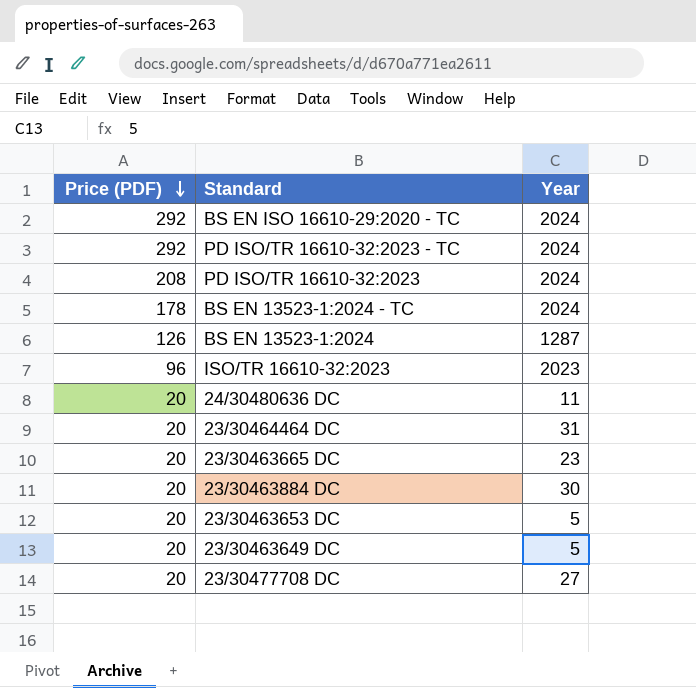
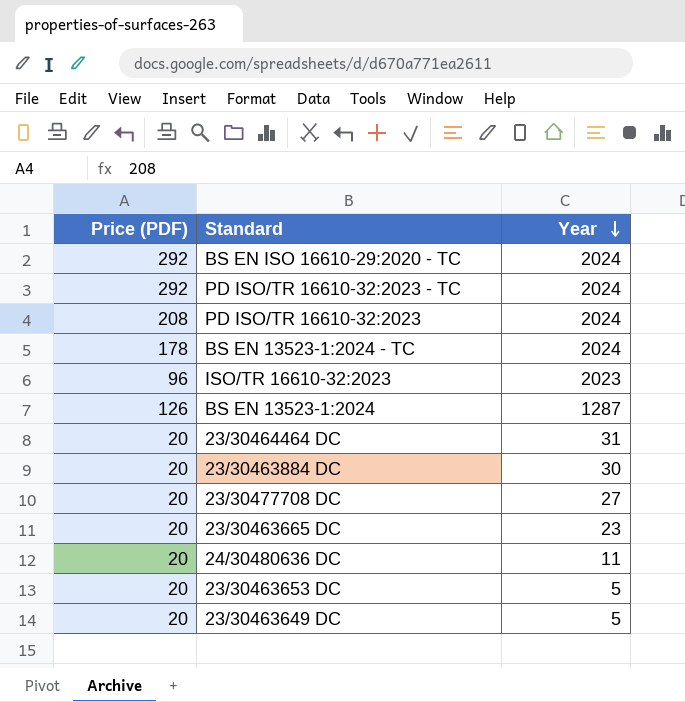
row order: Price (PDF) descending -> Year descending

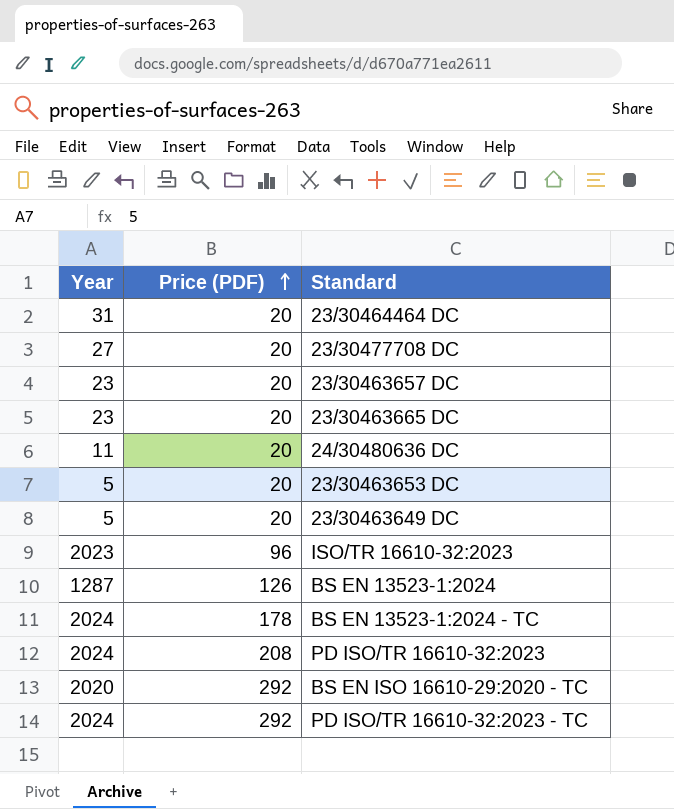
row order: Year descending -> Price (PDF) ascending
column Year | position: 3 -> 1
row 23/30463884 DC: 20 | 30 -> none
row 23/30463657 DC: none -> 23 | 20
BS EN ISO 16610-29:2020 - TC | Year: 2024 -> 2020

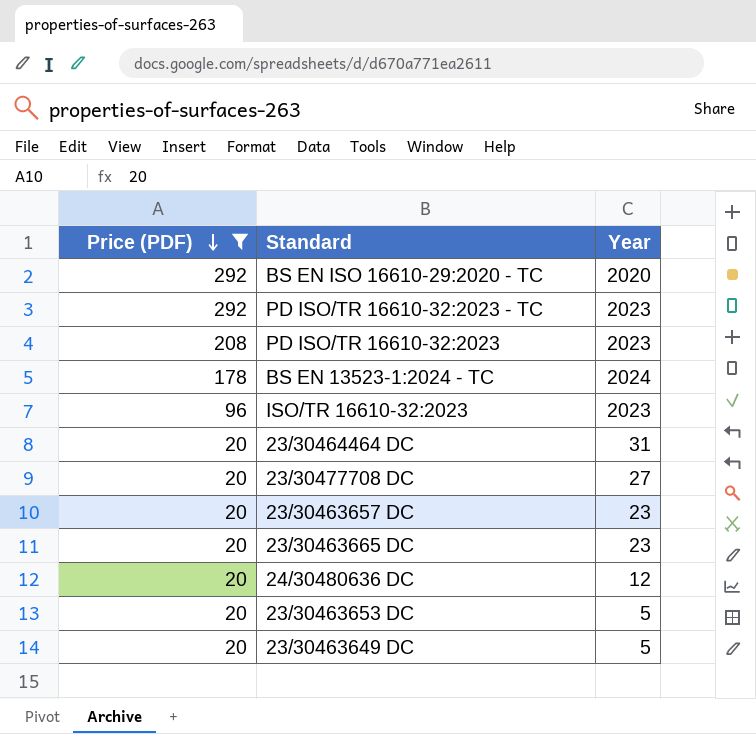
filter: none -> Price (PDF) != 126
row order: Price (PDF) ascending -> Price (PDF) descending
column Year | position: 1 -> 3
PD ISO/TR 16610-32:2023 - TC | Year: 2024 -> 2023
PD ISO/TR 16610-32:2023 | Year: 2024 -> 2023
24/30480636 DC | Year: 11 -> 12

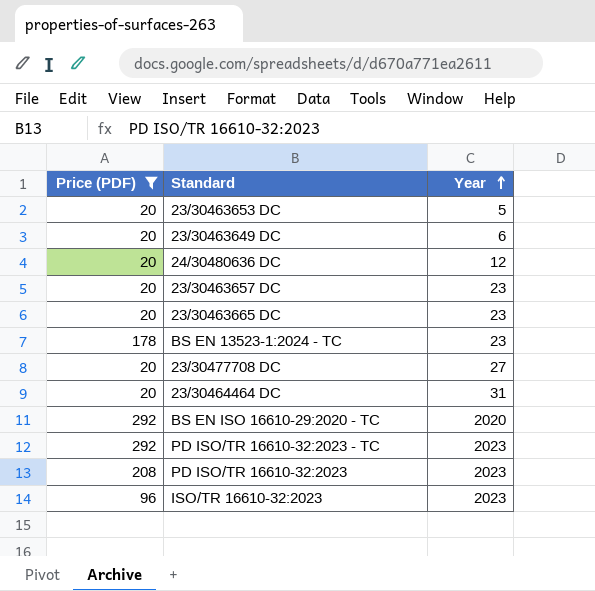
row order: Price (PDF) descending -> Year ascending
23/30463649 DC | Year: 5 -> 6
BS EN 13523-1:2024 - TC | Year: 2024 -> 23

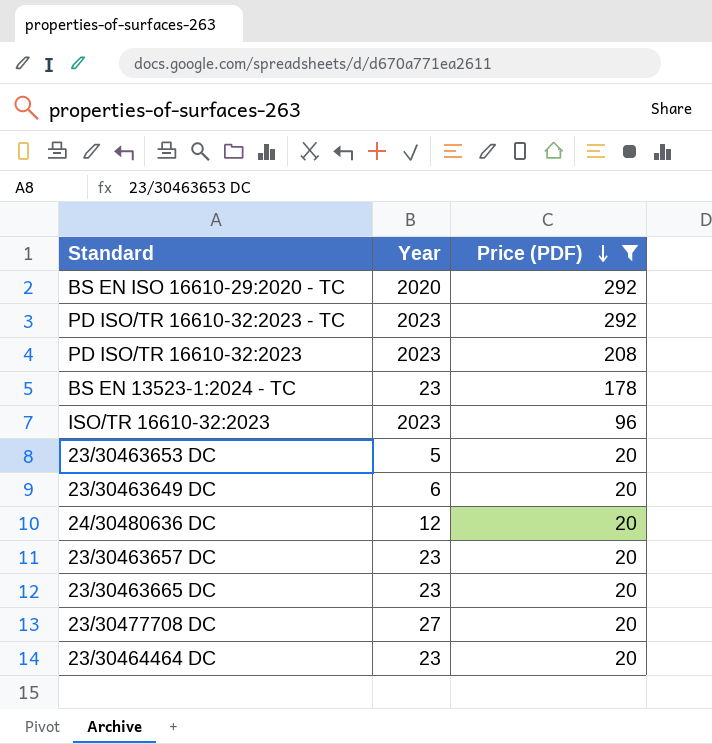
row order: Year ascending -> Price (PDF) descending
column Price (PDF) | position: 1 -> 3
23/30464464 DC | Year: 31 -> 23

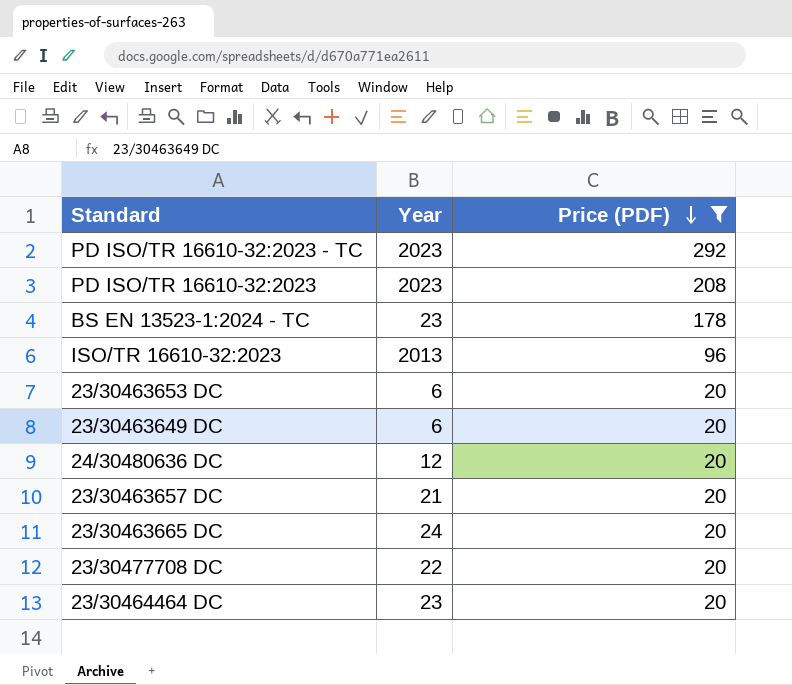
row BS EN ISO 16610-29:2020 - TC: 2020 | 292 -> none
ISO/TR 16610-32:2023 | Year: 2023 -> 2013
23/30463653 DC | Year: 5 -> 6
23/30463657 DC | Year: 23 -> 21
23/30463665 DC | Year: 23 -> 24
23/30477708 DC | Year: 27 -> 22

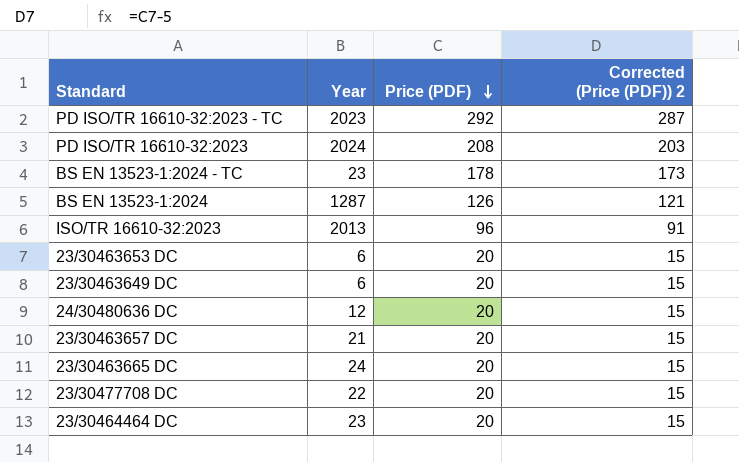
filter: Price (PDF) != 126 -> none
column Corrected (Price (PDF)) 2 | formula: none -> [Price (PDF)] - 5
PD ISO/TR 16610-32:2023 | Year: 2023 -> 2024

